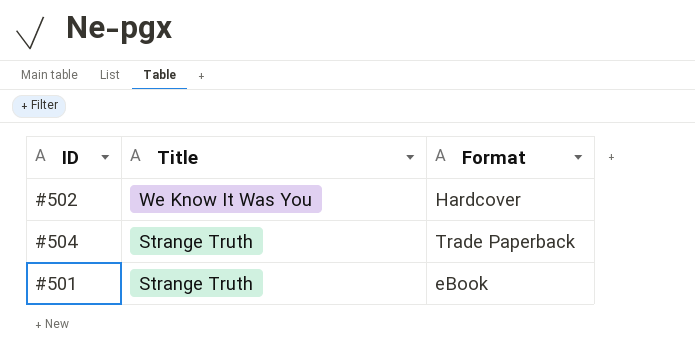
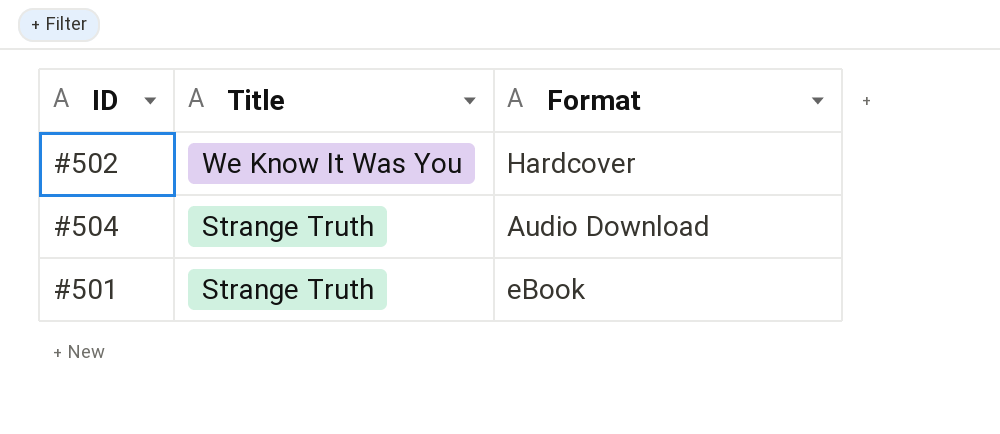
#504 | Format: Trade Paperback -> Audio Download

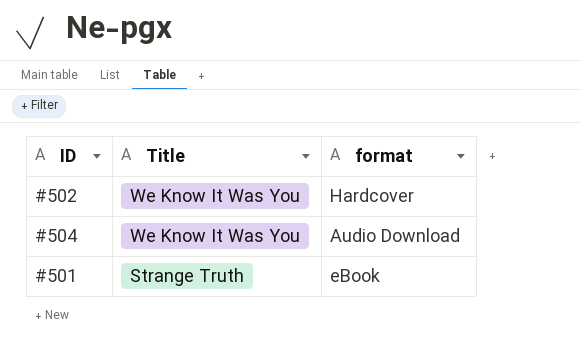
column name: Format -> format
#504 | Title: Strange Truth -> We Know It Was You

